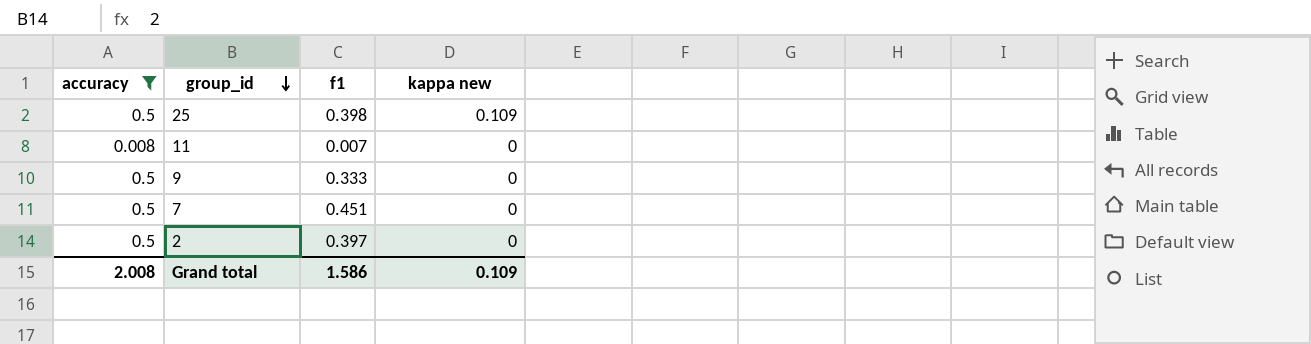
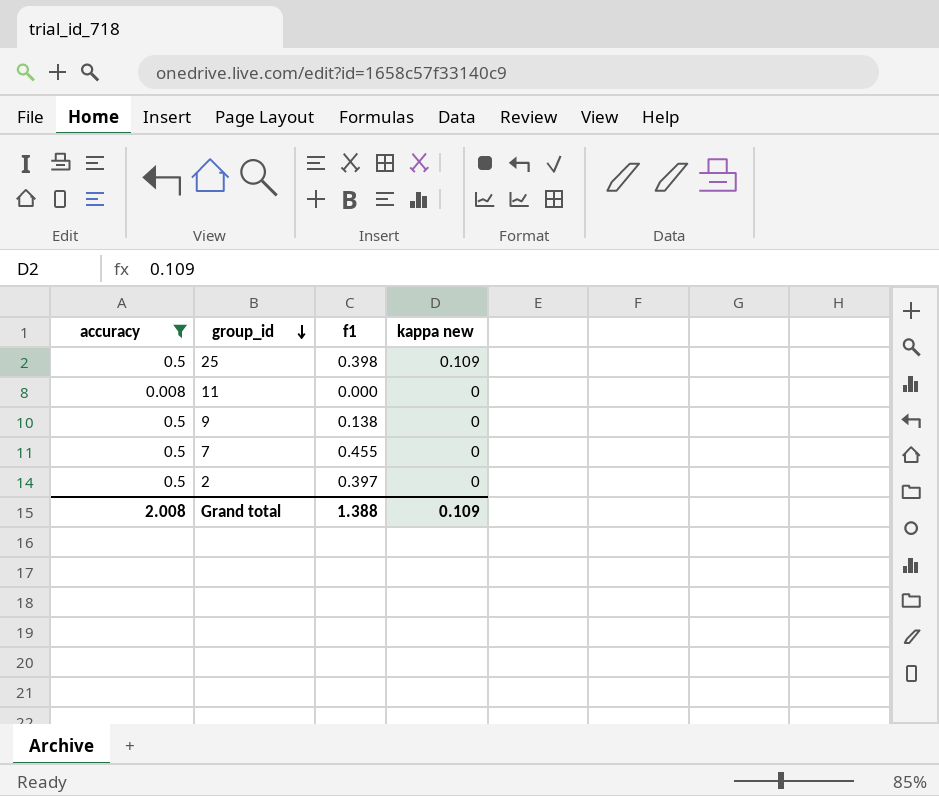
11 | f1: 0.007 -> 0.000
9 | f1: 0.333 -> 0.138
7 | f1: 0.451 -> 0.455
Grand total | f1: 1.586 -> 1.388

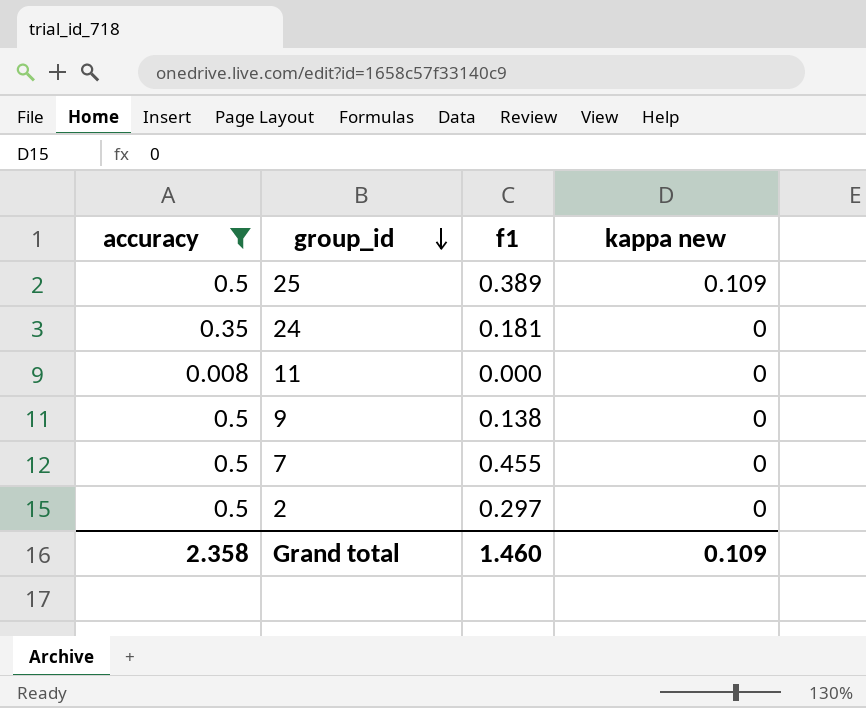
25 | f1: 0.398 -> 0.389
row 24: none -> 0.35 | 0.181 | 0
2 | f1: 0.397 -> 0.297
Grand total | accuracy: 2.008 -> 2.358
Grand total | f1: 1.388 -> 1.460

